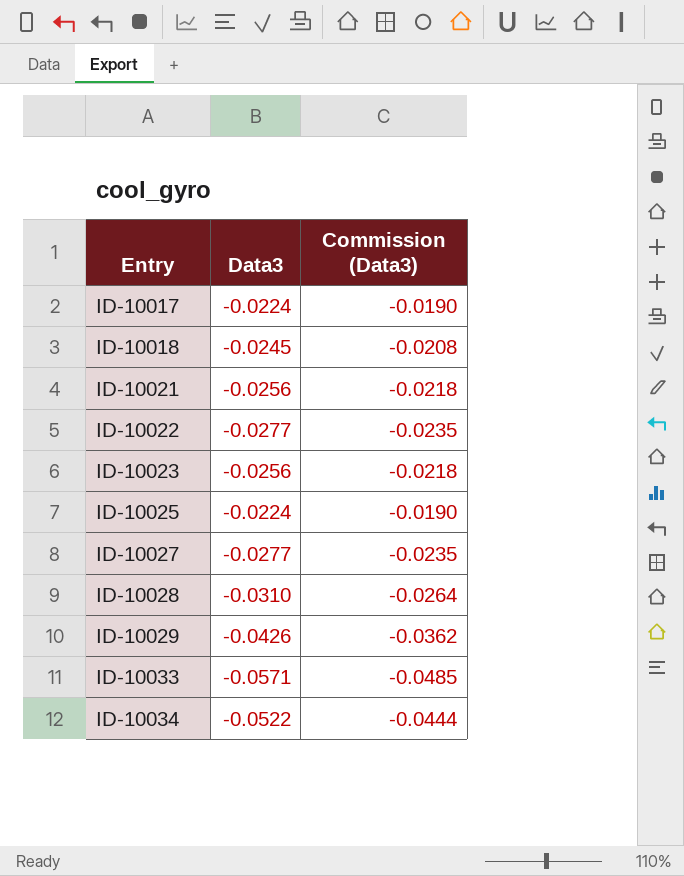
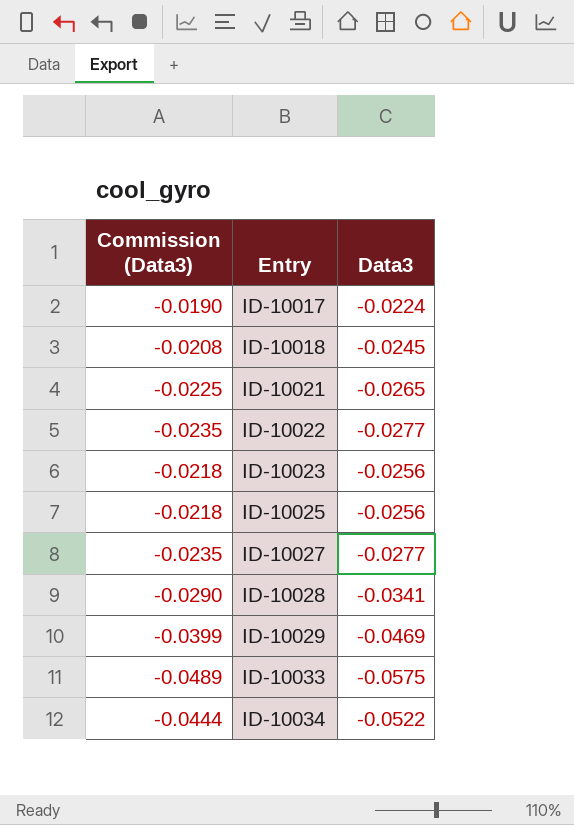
column Commission (Data3) | position: 3 -> 1
ID-10021 | Commission (Data3): -0.0218 -> -0.0225
ID-10021 | Data3: -0.0256 -> -0.0265
ID-10025 | Commission (Data3): -0.0190 -> -0.0218
ID-10025 | Data3: -0.0224 -> -0.0256
ID-10028 | Commission (Data3): -0.0264 -> -0.0290
ID-10028 | Data3: -0.0310 -> -0.0341
ID-10029 | Commission (Data3): -0.0362 -> -0.0399
ID-10029 | Data3: -0.0426 -> -0.0469
ID-10033 | Commission (Data3): -0.0485 -> -0.0489
ID-10033 | Data3: -0.0571 -> -0.0575

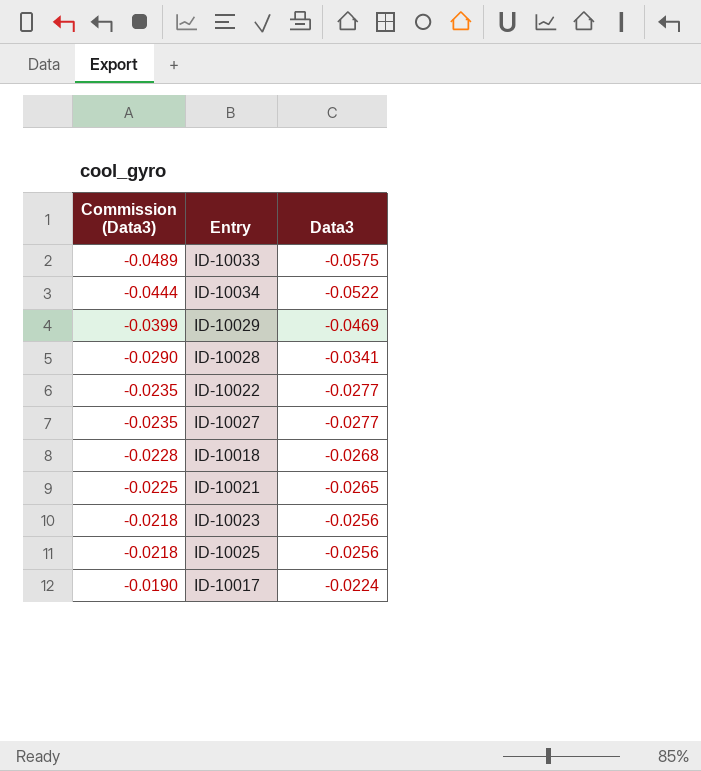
row order: Entry ascending -> Commission (Data3) ascending
ID-10018 | Commission (Data3): -0.0208 -> -0.0228
ID-10018 | Data3: -0.0245 -> -0.0268

